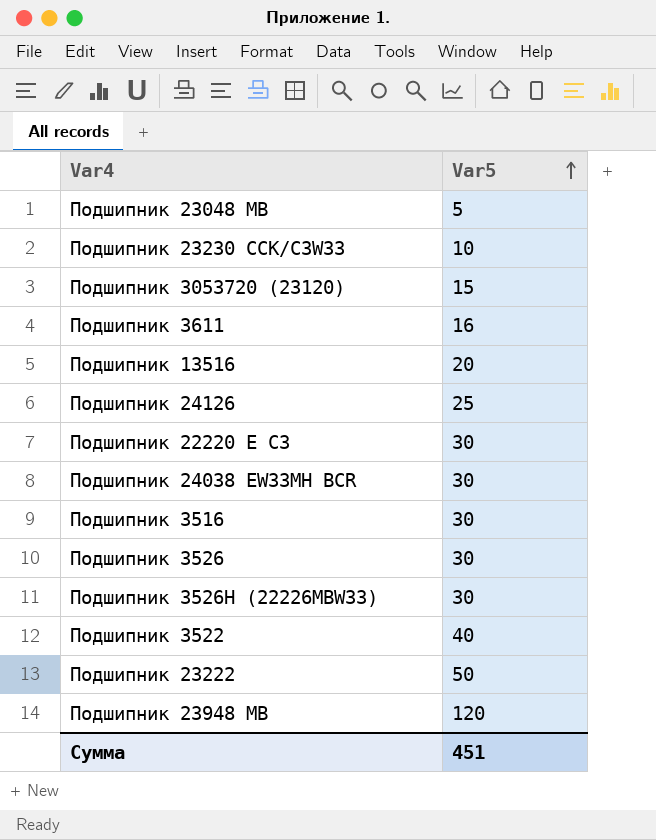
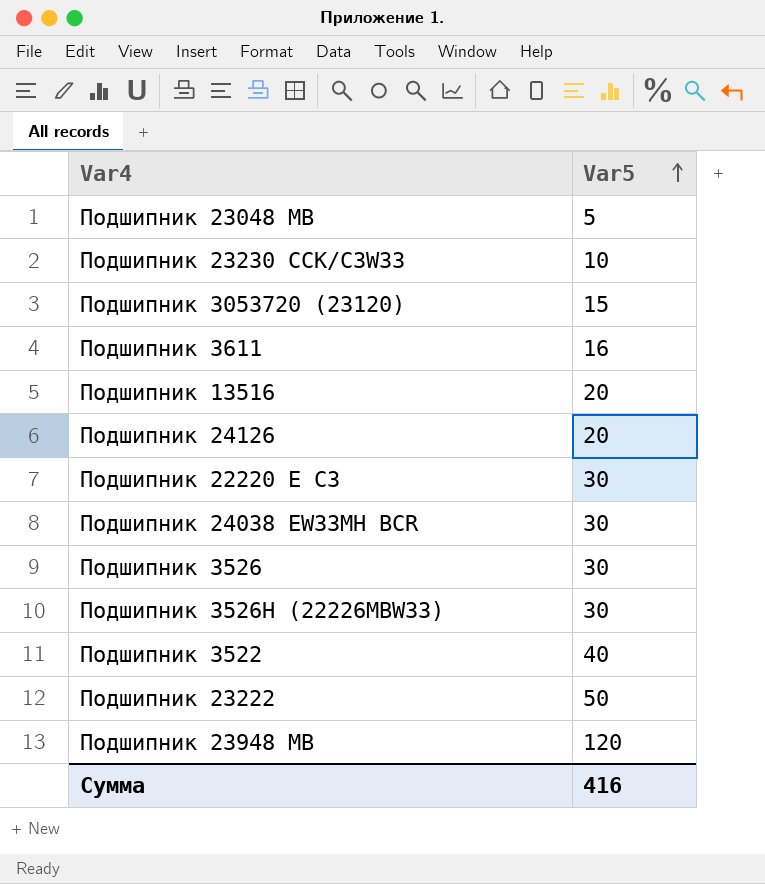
row Подшипник 3516: 30 -> none
Подшипник 24126 | Var5: 25 -> 20
Сумма | Var5: 451 -> 416

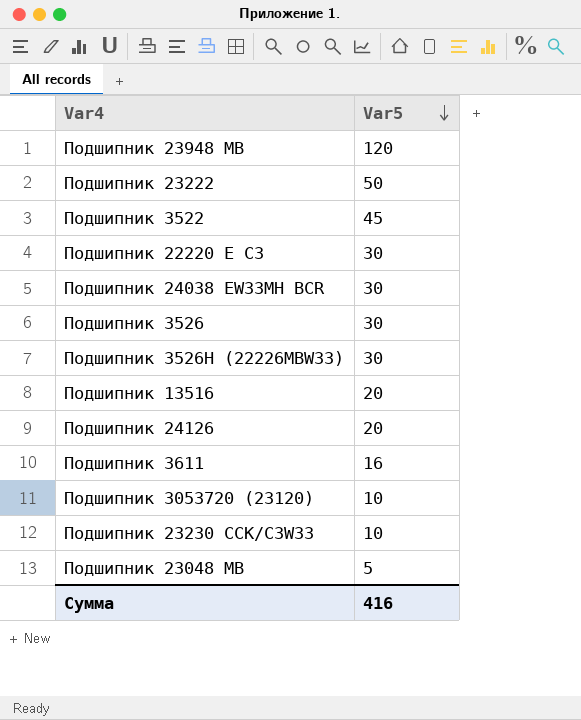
row order: Var5 ascending -> Var5 descending
Подшипник 3522 | Var5: 40 -> 45
Подшипник 3053720 (23120) | Var5: 15 -> 10

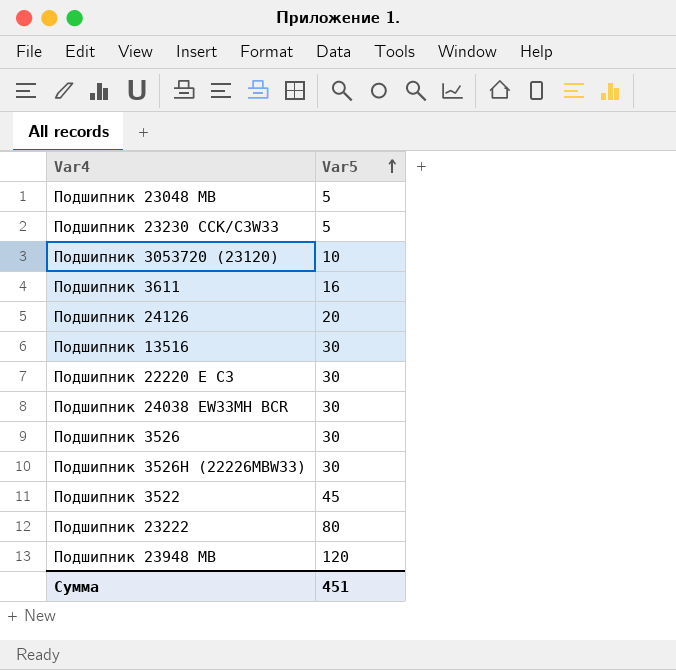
row order: Var5 descending -> Var5 ascending
Подшипник 23230 CCK/C3W33 | Var5: 10 -> 5
Подшипник 13516 | Var5: 20 -> 30
Подшипник 23222 | Var5: 50 -> 80
Сумма | Var5: 416 -> 451

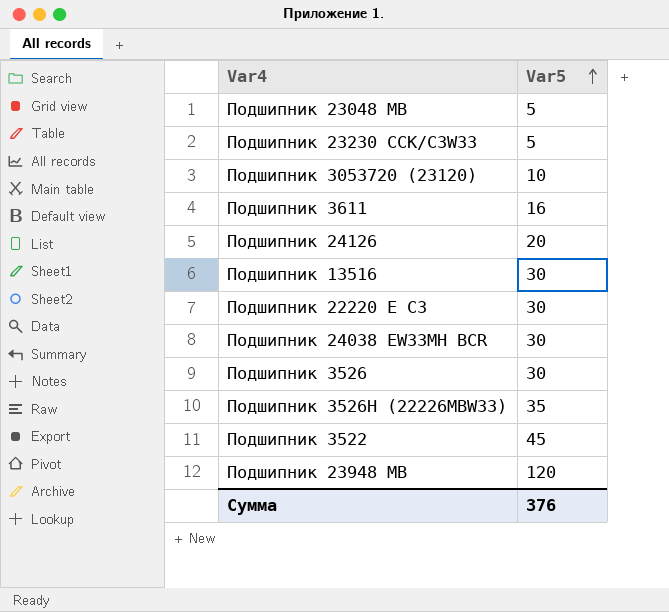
row Подшипник 23222: 80 -> none
Подшипник 3526Н (22226MBW33) | Var5: 30 -> 35
Сумма | Var5: 451 -> 376

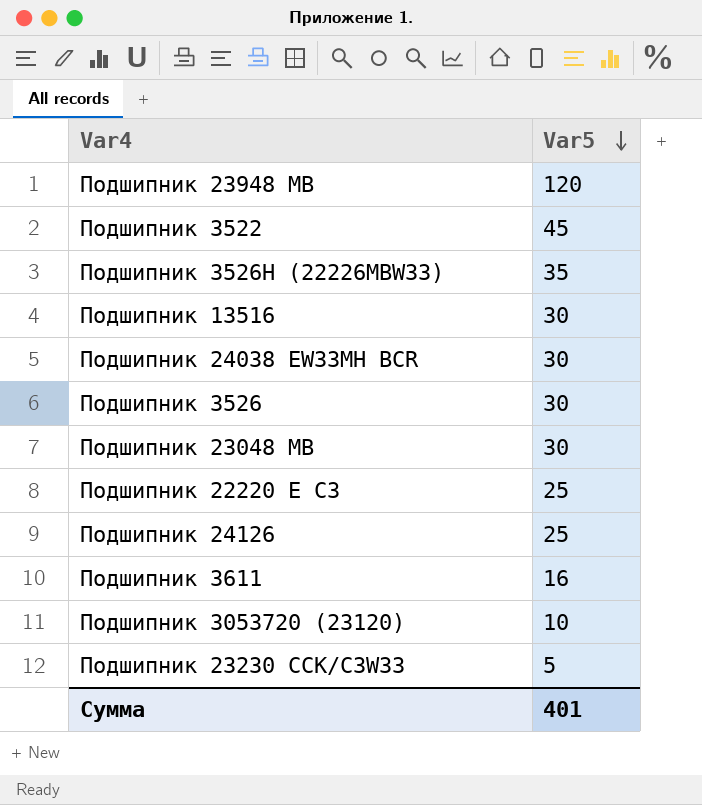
row order: Var5 ascending -> Var5 descending
Подшипник 23048 MB | Var5: 5 -> 30
Подшипник 22220 Е С3 | Var5: 30 -> 25
Подшипник 24126 | Var5: 20 -> 25
Сумма | Var5: 376 -> 401

